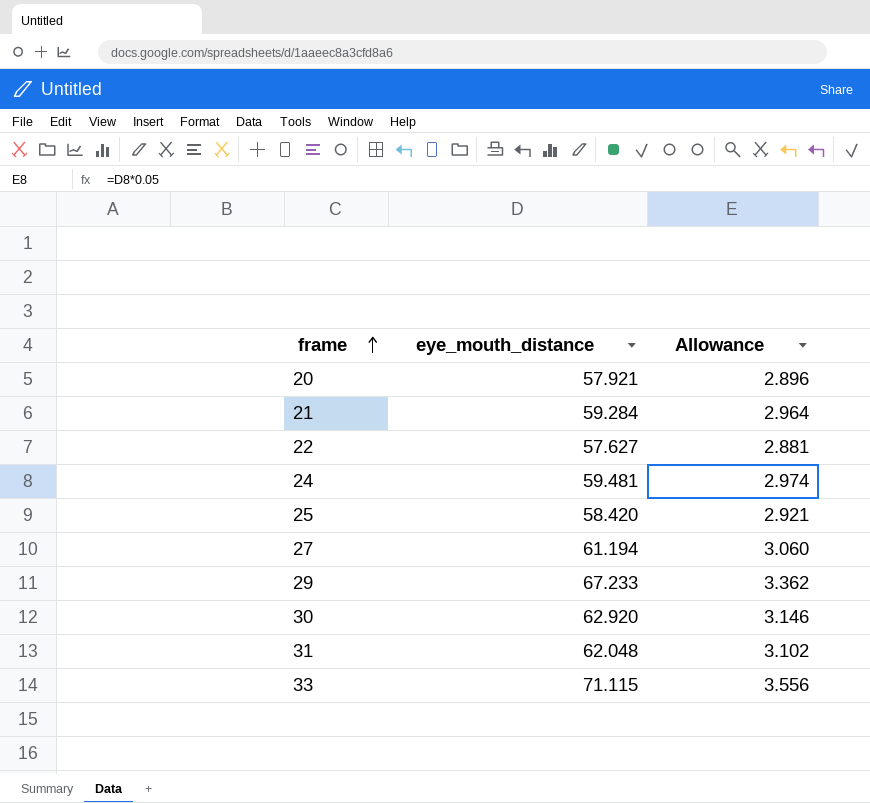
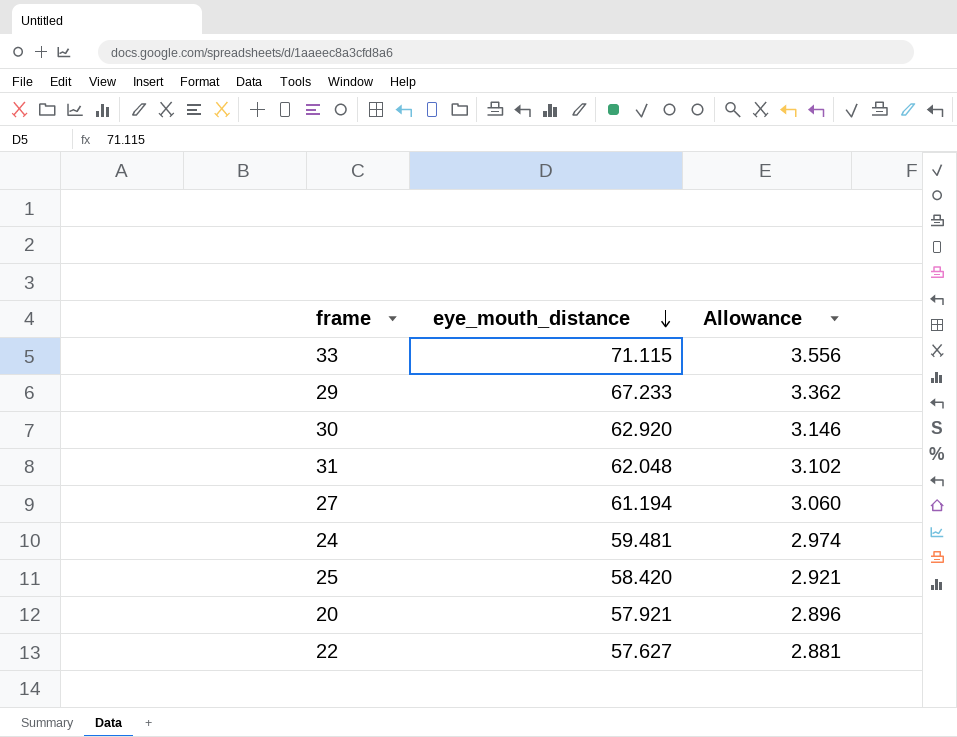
row order: frame ascending -> eye_mouth_distance descending
row 21: 59.284 | 2.964 -> none

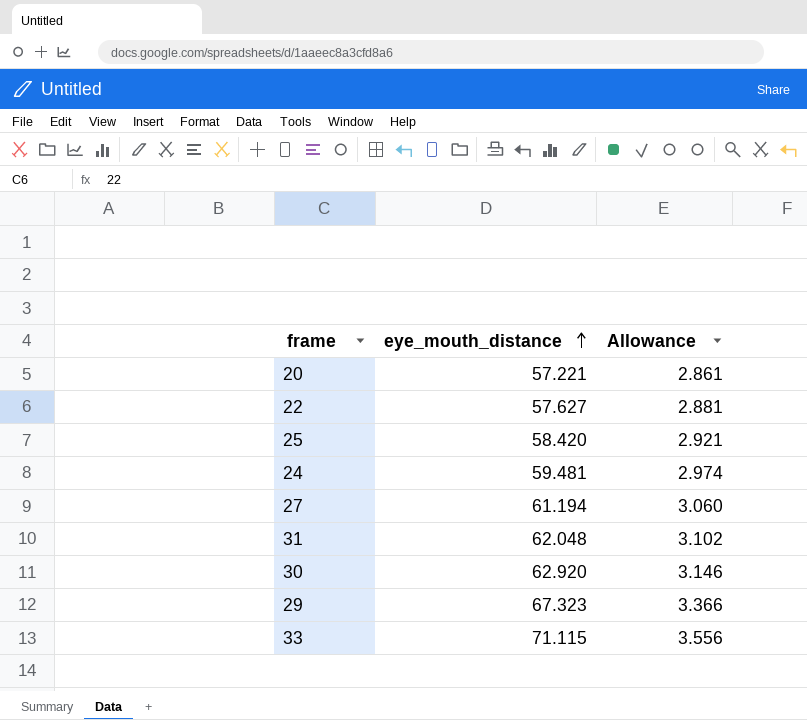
row order: eye_mouth_distance descending -> eye_mouth_distance ascending
20 | eye_mouth_distance: 57.921 -> 57.221
20 | Allowance: 2.896 -> 2.861
29 | eye_mouth_distance: 67.233 -> 67.323
29 | Allowance: 3.362 -> 3.366

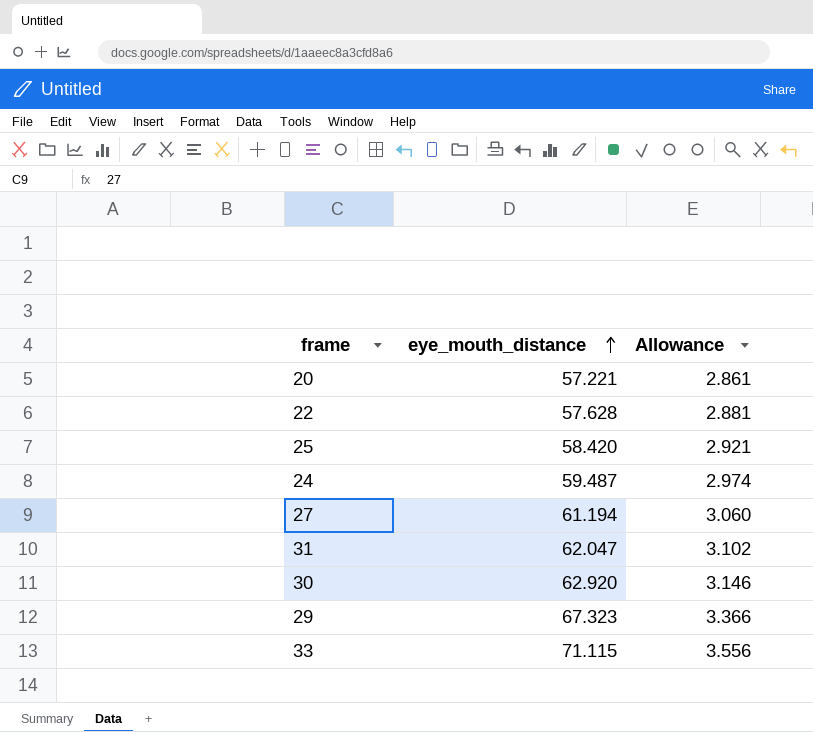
22 | eye_mouth_distance: 57.627 -> 57.628
24 | eye_mouth_distance: 59.481 -> 59.487
31 | eye_mouth_distance: 62.048 -> 62.047

